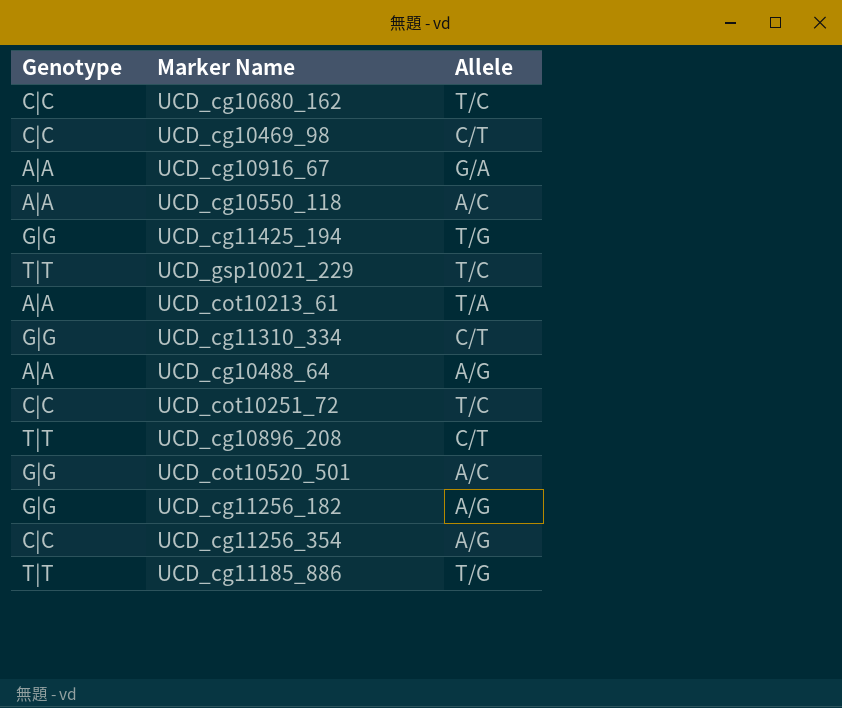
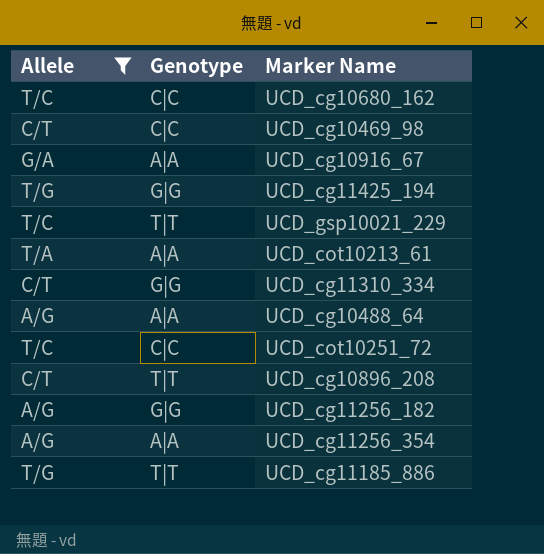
filter: none -> Allele != A/C
column Allele | position: 3 -> 1
UCD_cg11256_354 | Genotype: C|C -> A|A

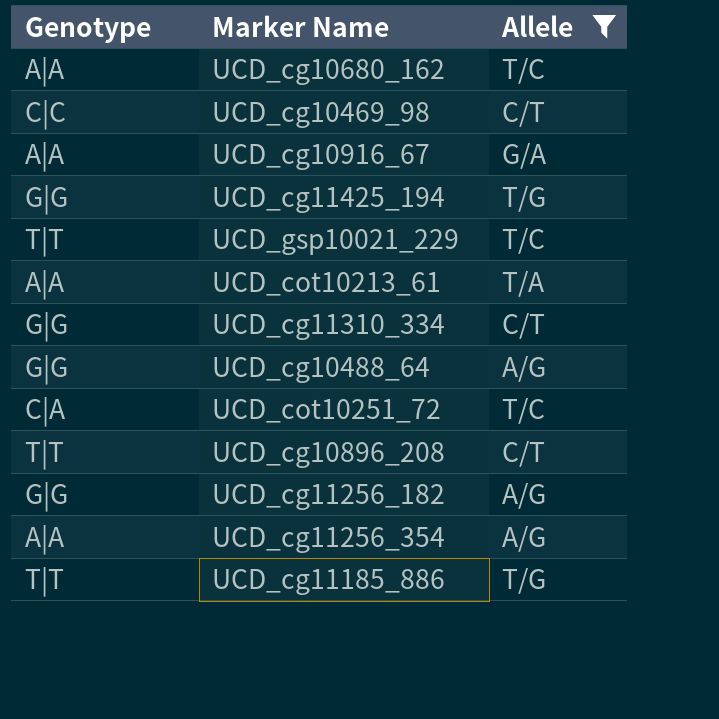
column Allele | position: 1 -> 3
UCD_cg10680_162 | Genotype: C|C -> A|A
UCD_cg10488_64 | Genotype: A|A -> G|G
UCD_cot10251_72 | Genotype: C|C -> C|A

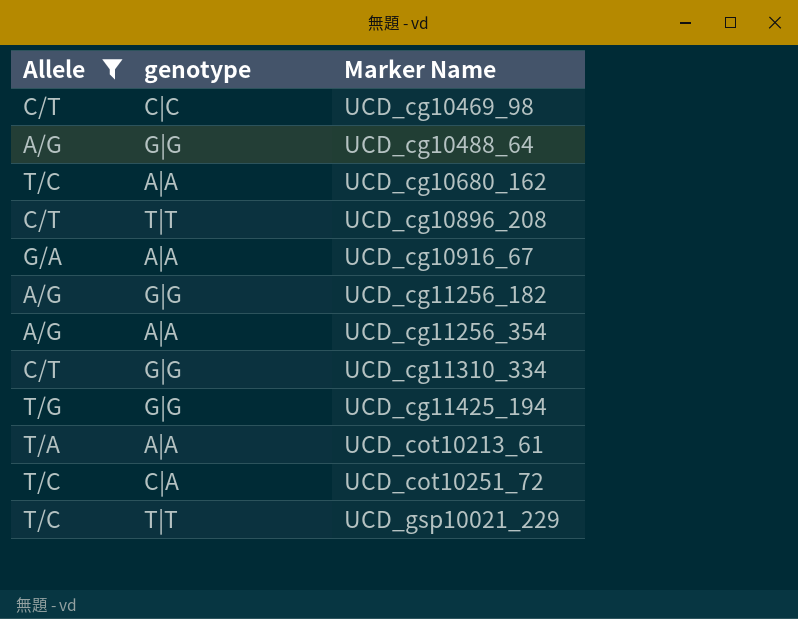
row order: none -> Marker Name ascending
column Allele | position: 3 -> 1
column name: Genotype -> genotype
row UCD_cg11185_886: T|T | T/G -> none

